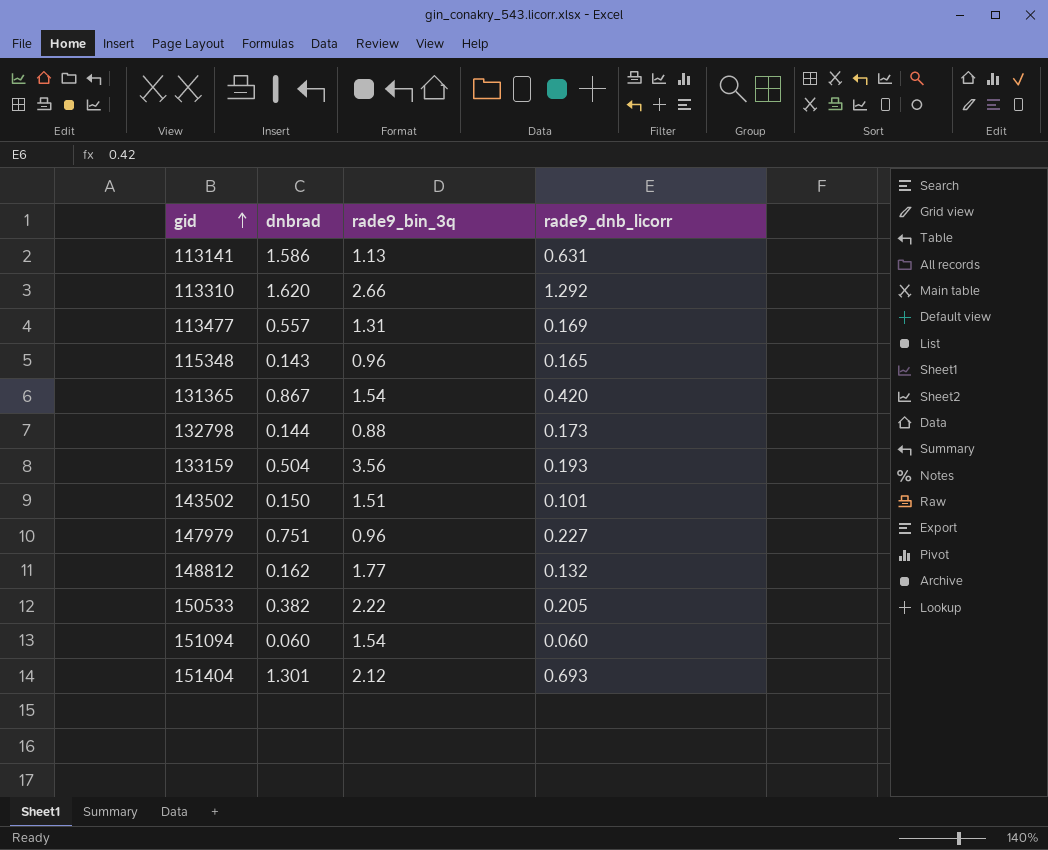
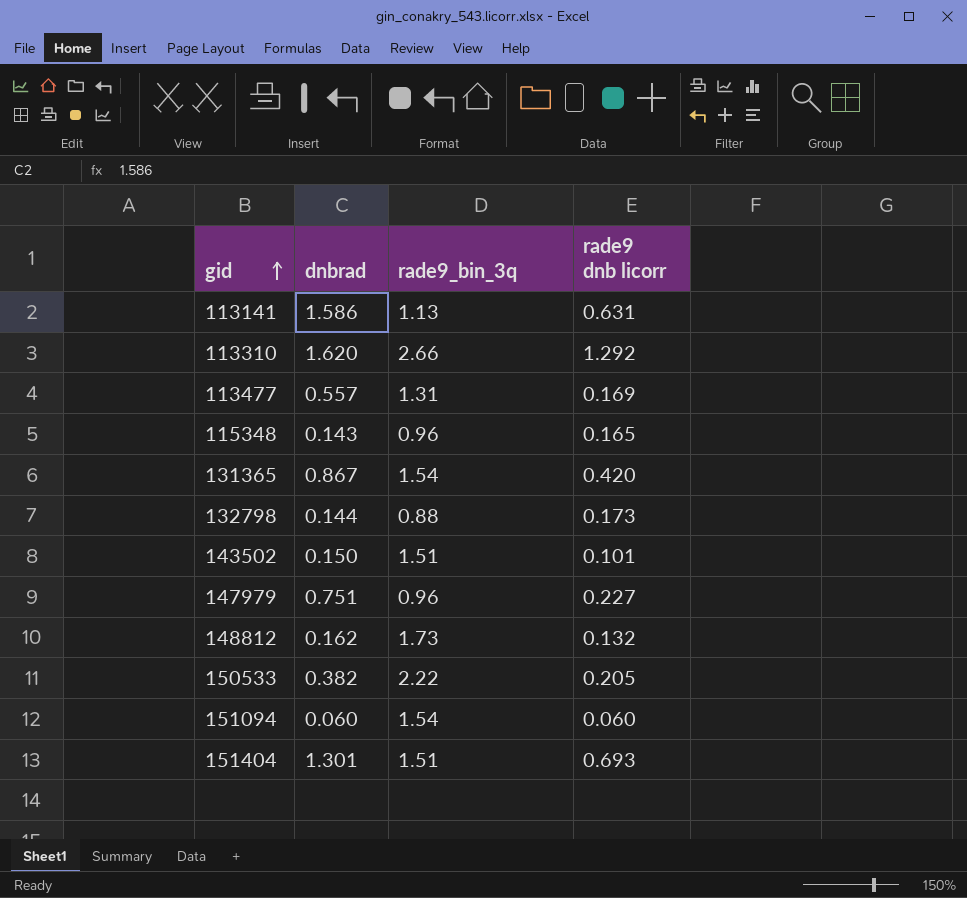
column name: rade9_dnb_licorr -> rade9 dnb licorr
row 133159: 0.504 | 3.56 | 0.193 -> none
148812 | rade9_bin_3q: 1.77 -> 1.73
151404 | rade9_bin_3q: 2.12 -> 1.51

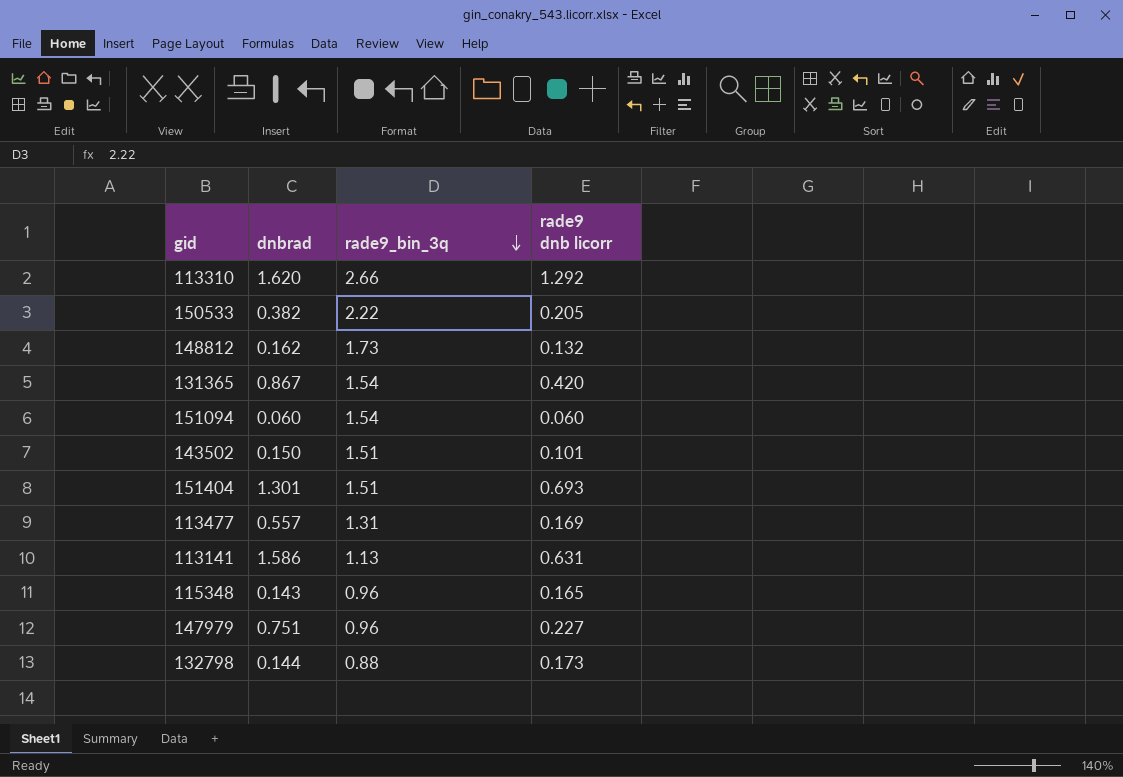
row order: gid ascending -> rade9_bin_3q descending

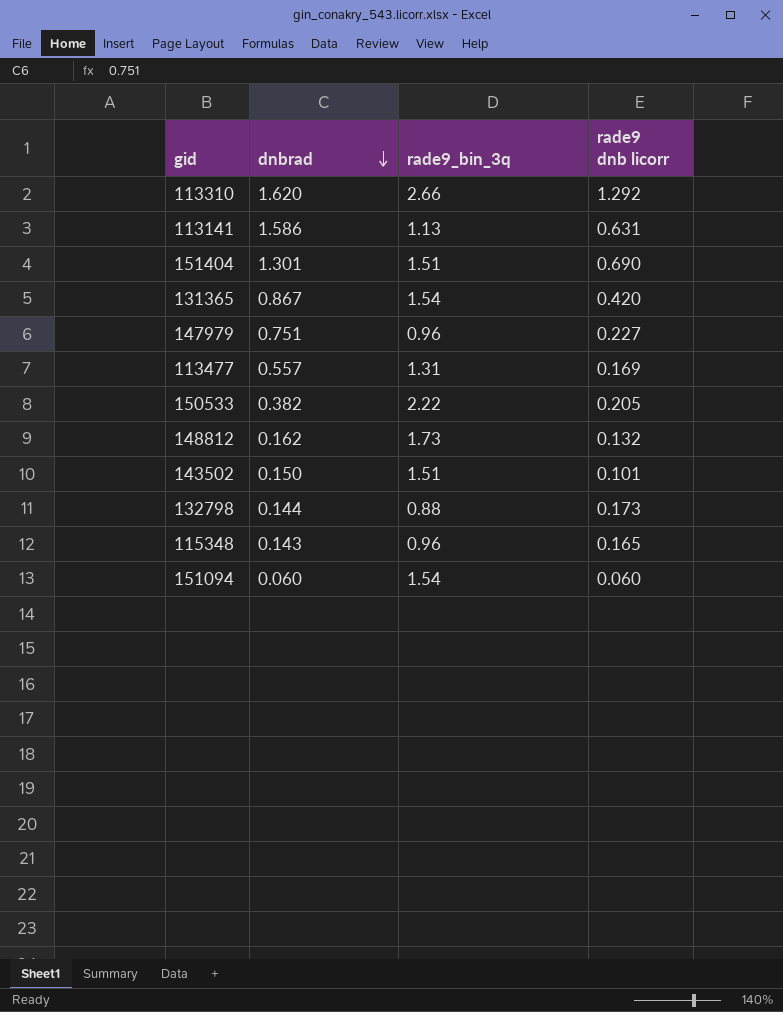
row order: rade9_bin_3q descending -> dnbrad descending
151404 | rade9 dnb licorr: 0.693 -> 0.690

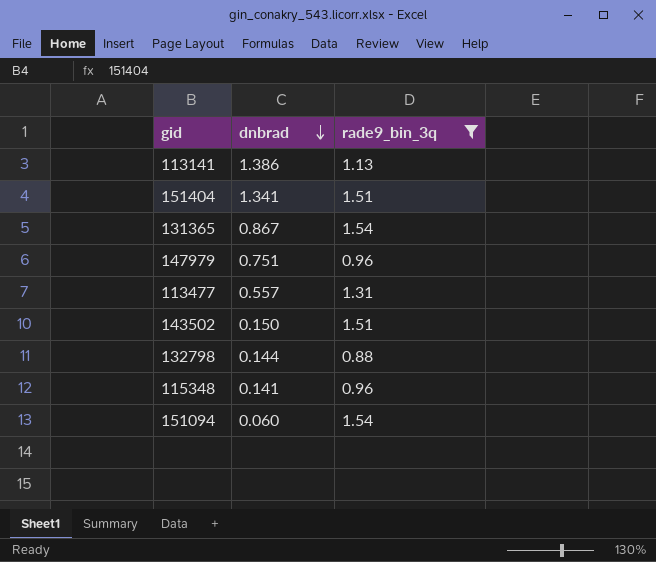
filter: none -> rade9_bin_3q <= 1.54
column rade9 dnb licorr | position: 4 -> none
113141 | dnbrad: 1.586 -> 1.386
151404 | dnbrad: 1.301 -> 1.341
115348 | dnbrad: 0.143 -> 0.141

